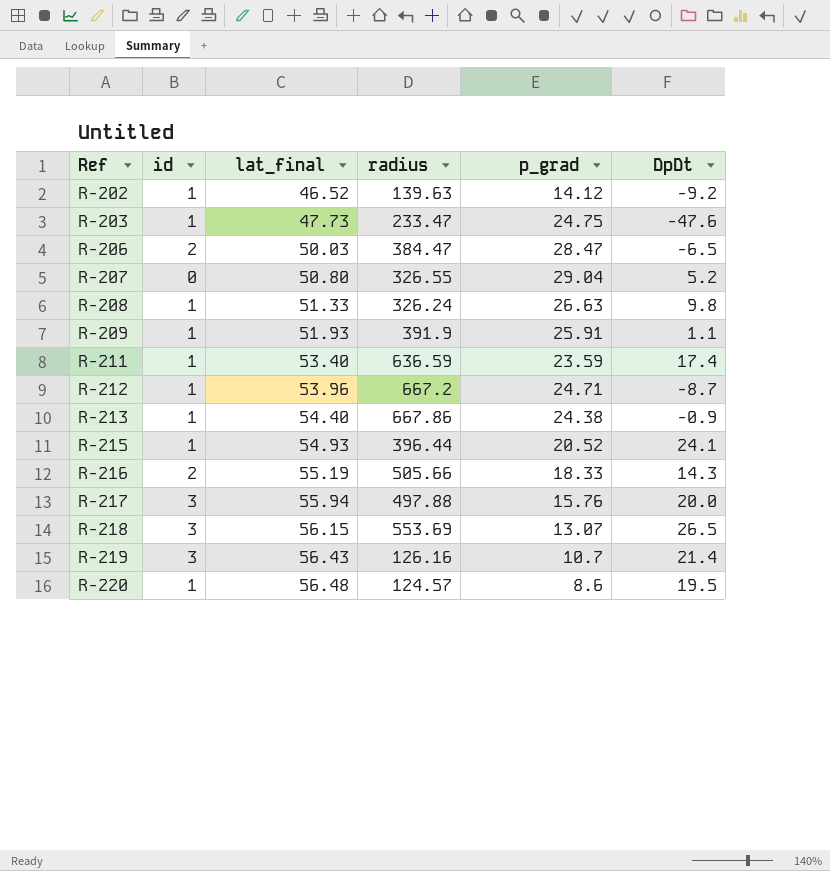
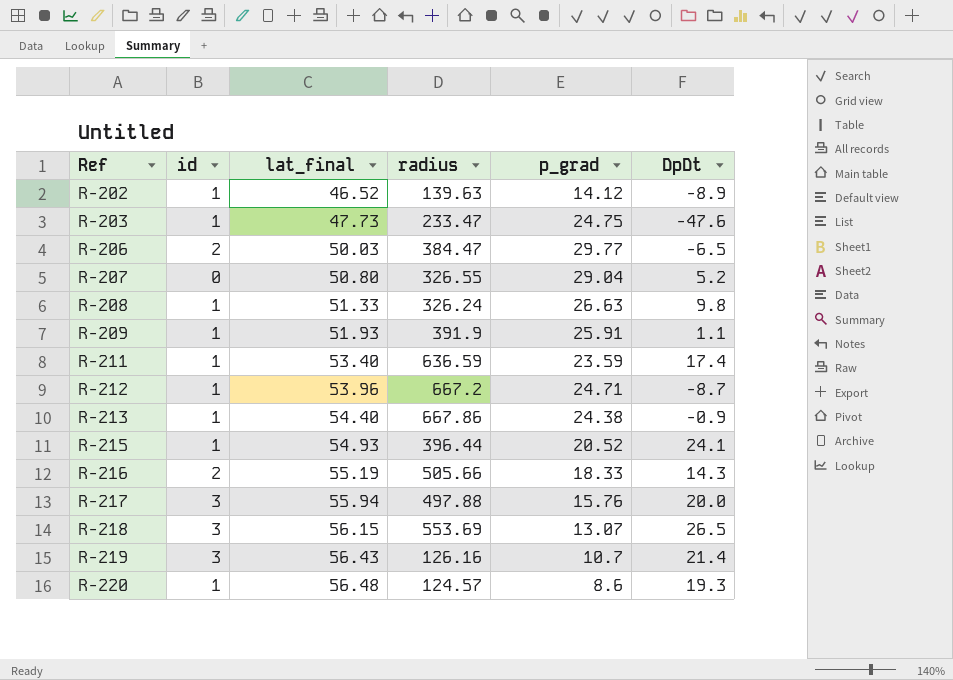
R-202 | DpDt: -9.2 -> -8.9
R-206 | p_grad: 28.47 -> 29.77
R-220 | DpDt: 19.5 -> 19.3

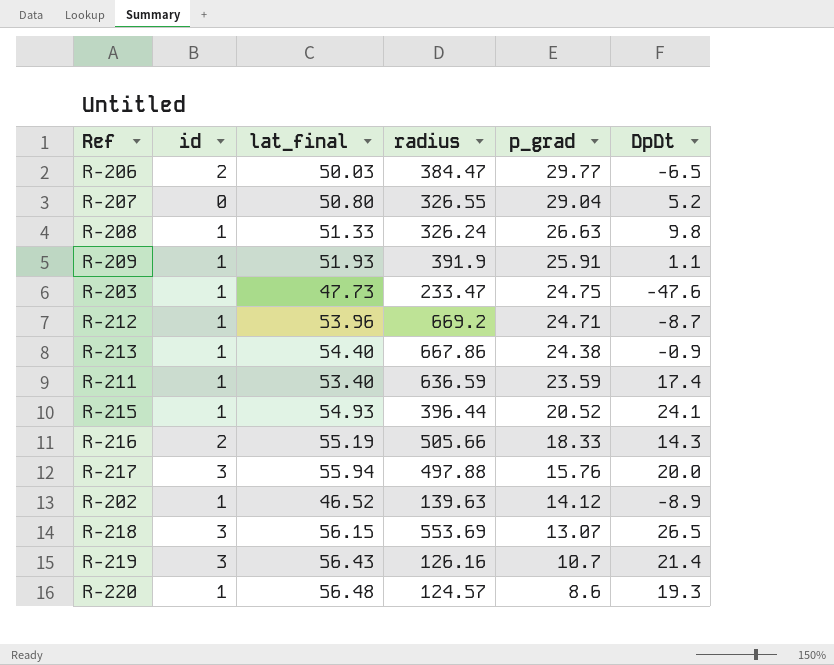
row order: Ref ascending -> p_grad descending
R-212 | radius: 667.2 -> 669.2

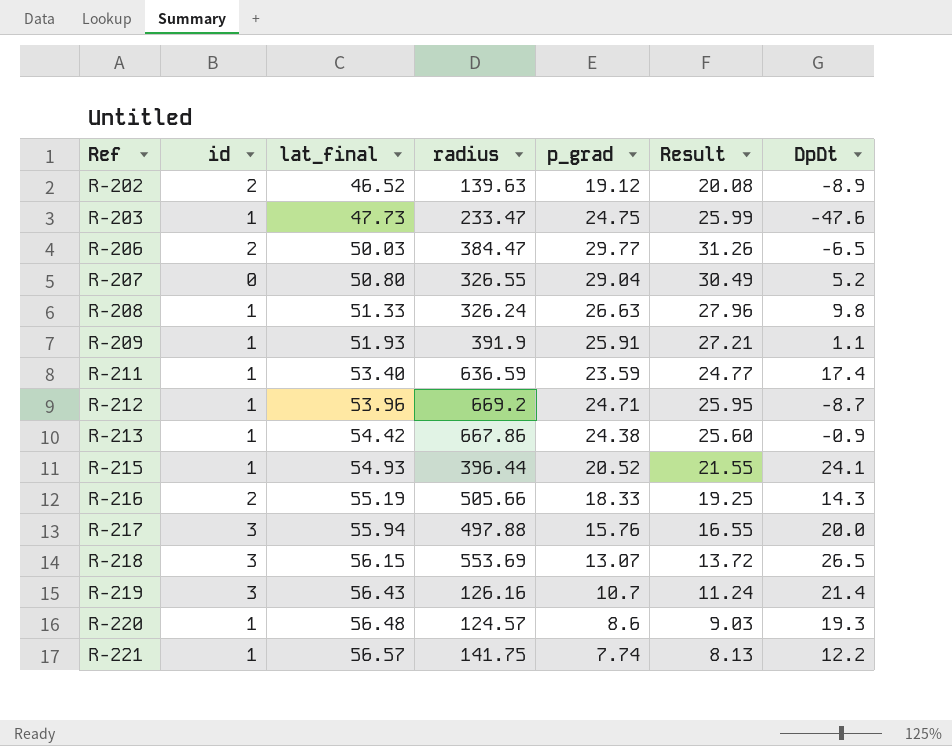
row order: p_grad descending -> Ref ascending
column Result | formula: none -> [p_grad] * 1.05
R-202 | id: 1 -> 2
R-202 | p_grad: 14.12 -> 19.12
R-213 | lat_final: 54.40 -> 54.42
row R-221: none -> 1 | 56.57 | 141.75 | 7.74 | 8.13 | 12.2

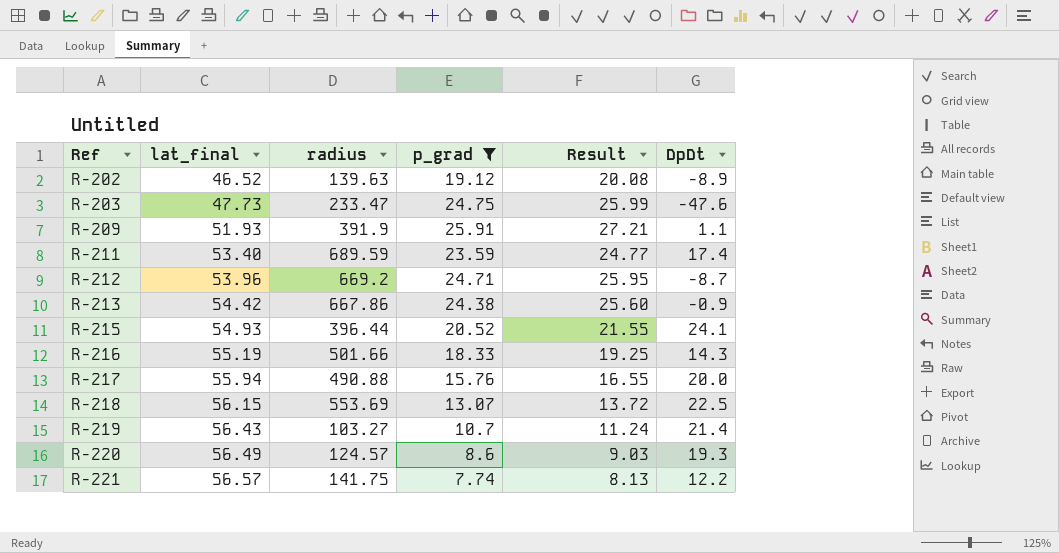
filter: none -> p_grad <= 25.91
column id | position: 2 -> none
R-211 | radius: 636.59 -> 689.59
R-216 | radius: 505.66 -> 501.66
R-217 | radius: 497.88 -> 490.88
R-218 | DpDt: 26.5 -> 22.5
R-219 | radius: 126.16 -> 103.27
R-220 | lat_final: 56.48 -> 56.49

